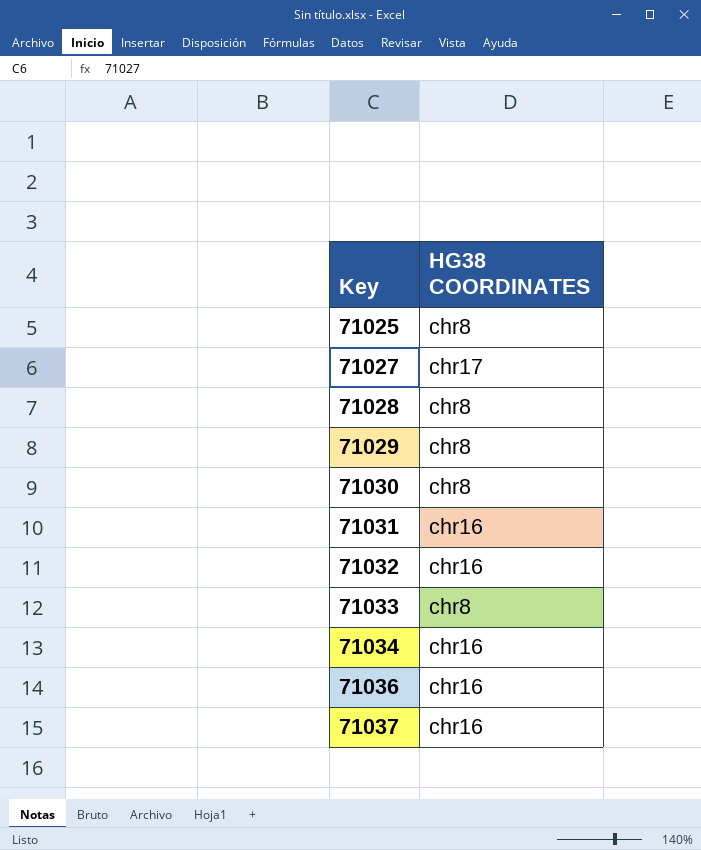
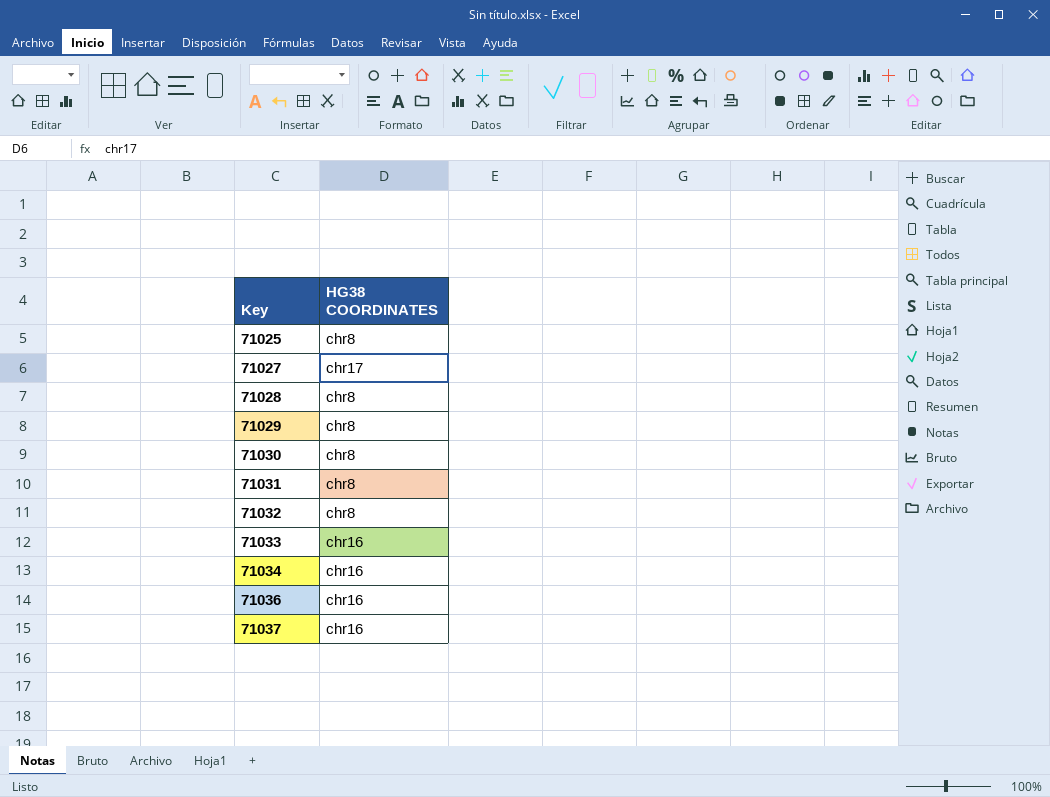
71031 | HG38 COORDINATES: chr16 -> chr8
71032 | HG38 COORDINATES: chr16 -> chr8
71033 | HG38 COORDINATES: chr8 -> chr16

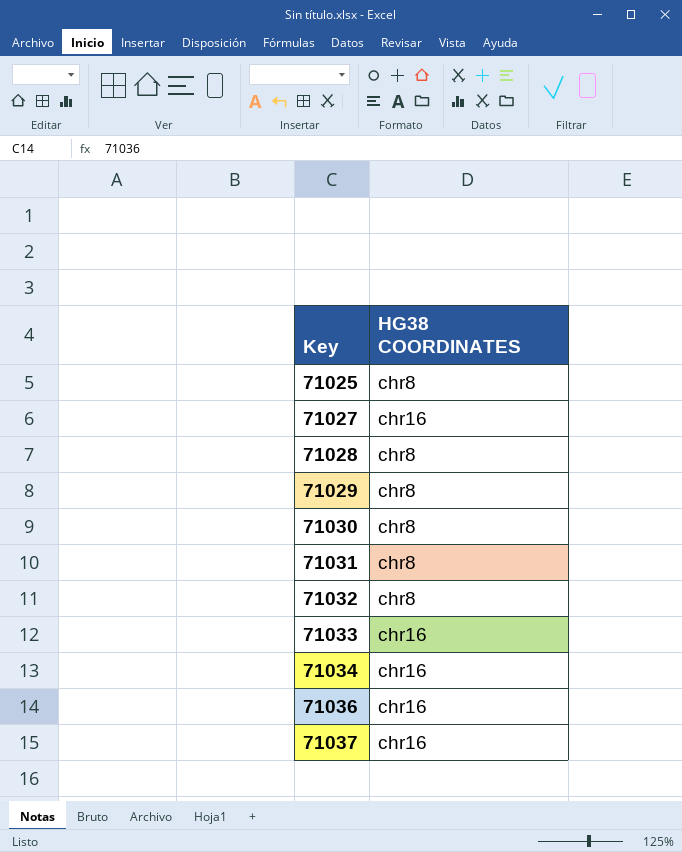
71027 | HG38 COORDINATES: chr17 -> chr16

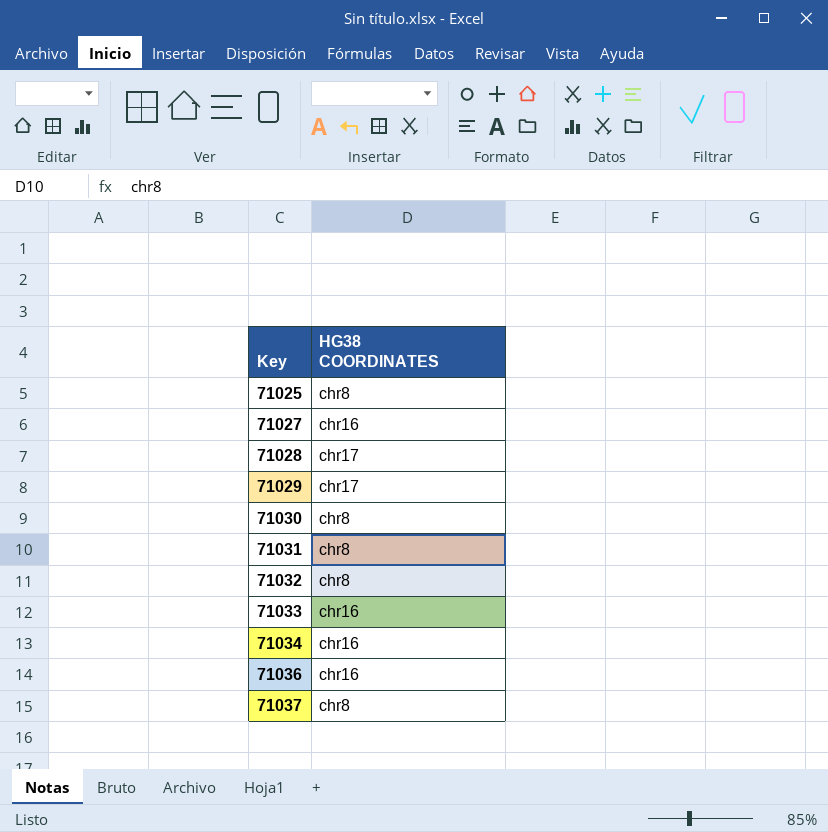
71028 | HG38 COORDINATES: chr8 -> chr17
71029 | HG38 COORDINATES: chr8 -> chr17
71037 | HG38 COORDINATES: chr16 -> chr8

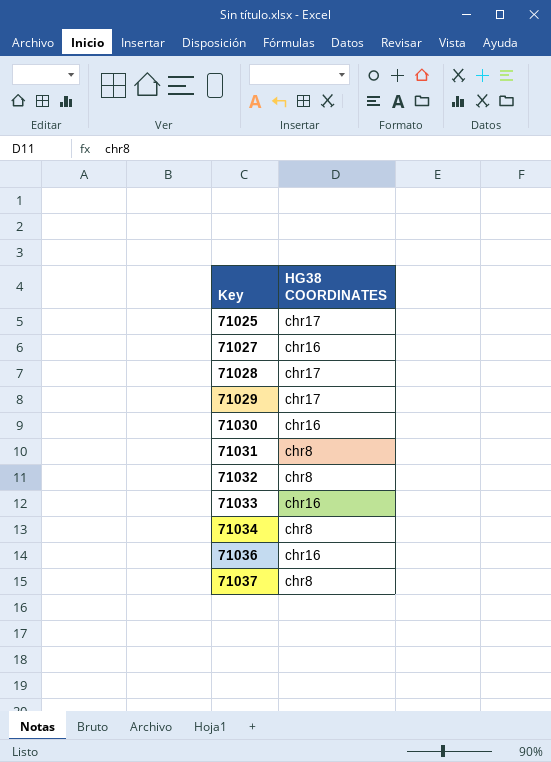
71025 | HG38 COORDINATES: chr8 -> chr17
71030 | HG38 COORDINATES: chr8 -> chr16
71034 | HG38 COORDINATES: chr16 -> chr8

